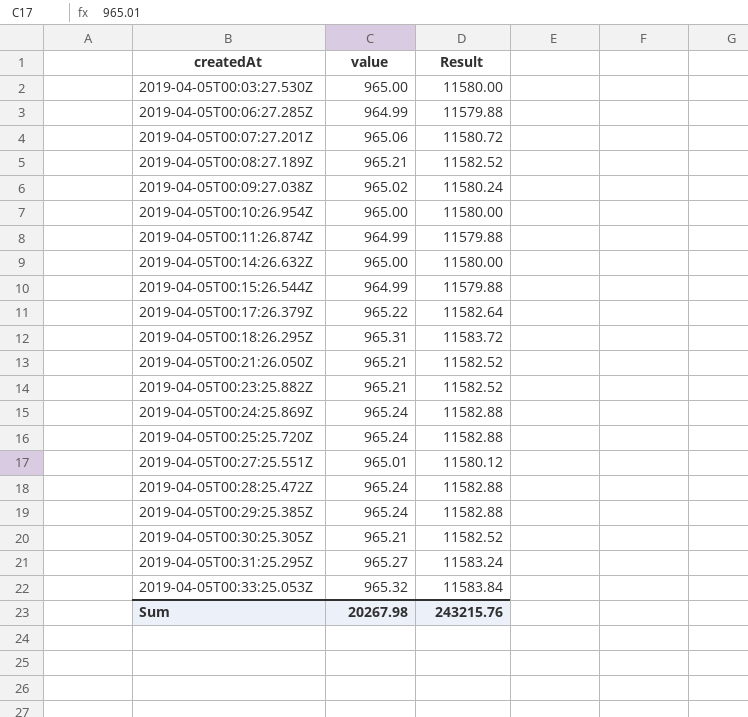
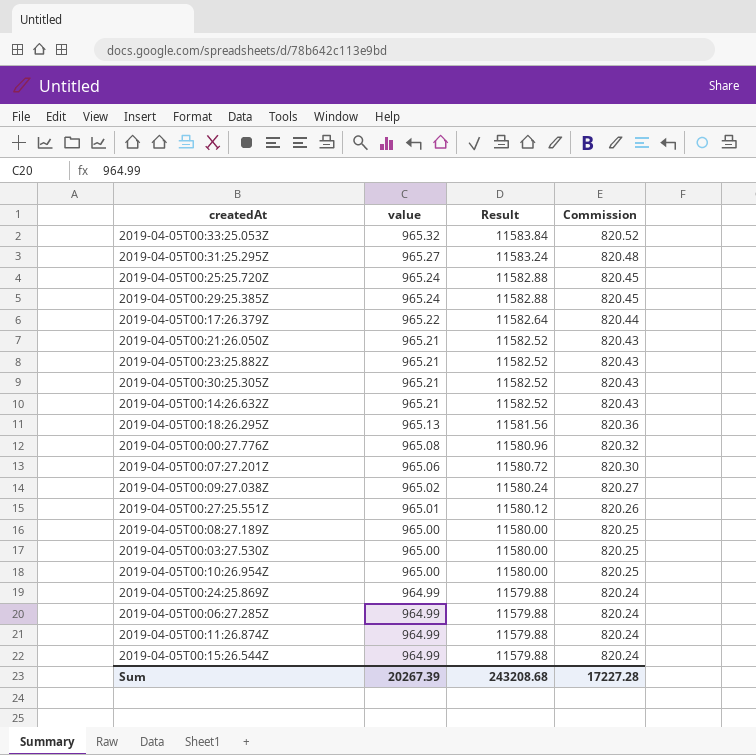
row order: createdAt ascending -> value descending
column Commission | formula: none -> [value] * 0.85
row 2019-04-05T00:28:25.472Z: 965.24 | 11582.88 -> none
2019-04-05T00:14:26.632Z | value: 965.00 -> 965.21
2019-04-05T00:14:26.632Z | Result: 11580.00 -> 11582.52
2019-04-05T00:18:26.295Z | value: 965.31 -> 965.13
2019-04-05T00:18:26.295Z | Result: 11583.72 -> 11581.56
row 2019-04-05T00:00:27.776Z: none -> 965.08 | 11580.96 | 820.32
2019-04-05T00:08:27.189Z | value: 965.21 -> 965.00
2019-04-05T00:08:27.189Z | Result: 11582.52 -> 11580.00
2019-04-05T00:24:25.869Z | value: 965.24 -> 964.99
2019-04-05T00:24:25.869Z | Result: 11582.88 -> 11579.88
Sum | value: 20267.98 -> 20267.39
Sum | Result: 243215.76 -> 243208.68

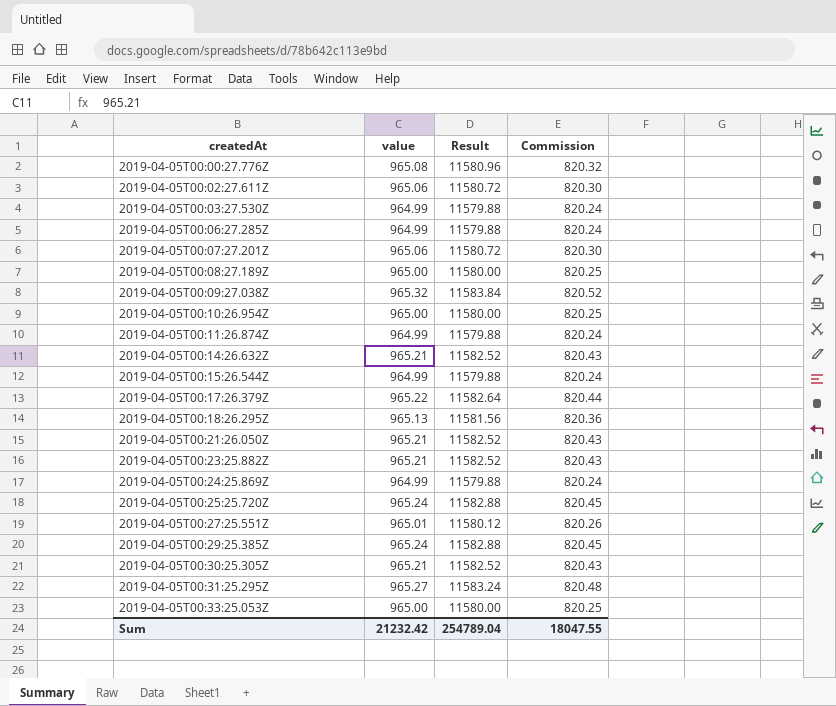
row order: value descending -> createdAt ascending
row 2019-04-05T00:02:27.611Z: none -> 965.06 | 11580.72 | 820.30
2019-04-05T00:03:27.530Z | value: 965.00 -> 964.99
2019-04-05T00:03:27.530Z | Result: 11580.00 -> 11579.88
2019-04-05T00:03:27.530Z | Commission: 820.25 -> 820.24
2019-04-05T00:09:27.038Z | value: 965.02 -> 965.32
2019-04-05T00:09:27.038Z | Result: 11580.24 -> 11583.84
2019-04-05T00:09:27.038Z | Commission: 820.27 -> 820.52
2019-04-05T00:33:25.053Z | value: 965.32 -> 965.00
2019-04-05T00:33:25.053Z | Result: 11583.84 -> 11580.00
2019-04-05T00:33:25.053Z | Commission: 820.52 -> 820.25
Sum | value: 20267.39 -> 21232.42
Sum | Result: 243208.68 -> 254789.04
Sum | Commission: 17227.28 -> 18047.55

